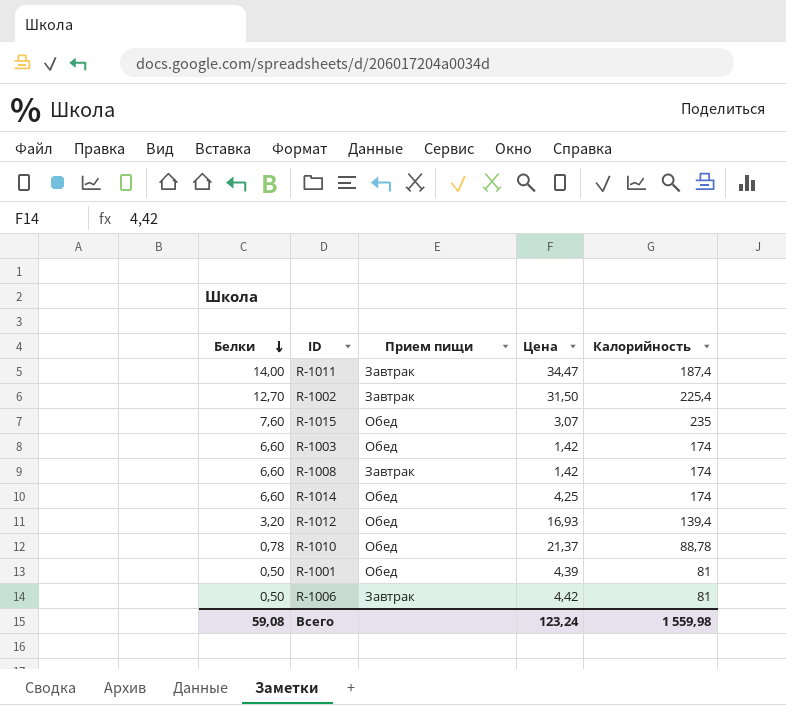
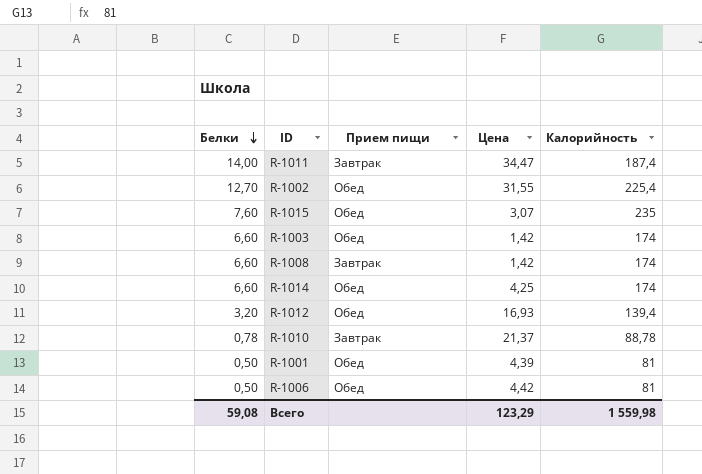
R-1002 | Прием пищи: Завтрак -> Обед
R-1002 | Цена: 31,50 -> 31,55
R-1010 | Прием пищи: Обед -> Завтрак
R-1006 | Прием пищи: Завтрак -> Обед
Всего | Цена: 123,24 -> 123,29

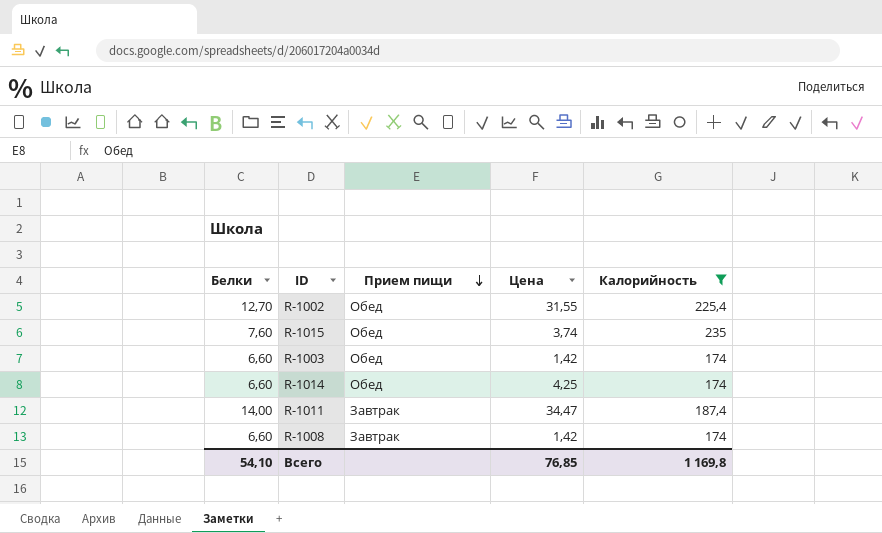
filter: none -> Калорийность >= 174
row order: Белки descending -> Прием пищи descending
R-1015 | Цена: 3,07 -> 3,74
Всего | Белки: 59,08 -> 54,10
Всего | Цена: 123,29 -> 76,85
Всего | Калорийность: 1 559,98 -> 1 169,8

